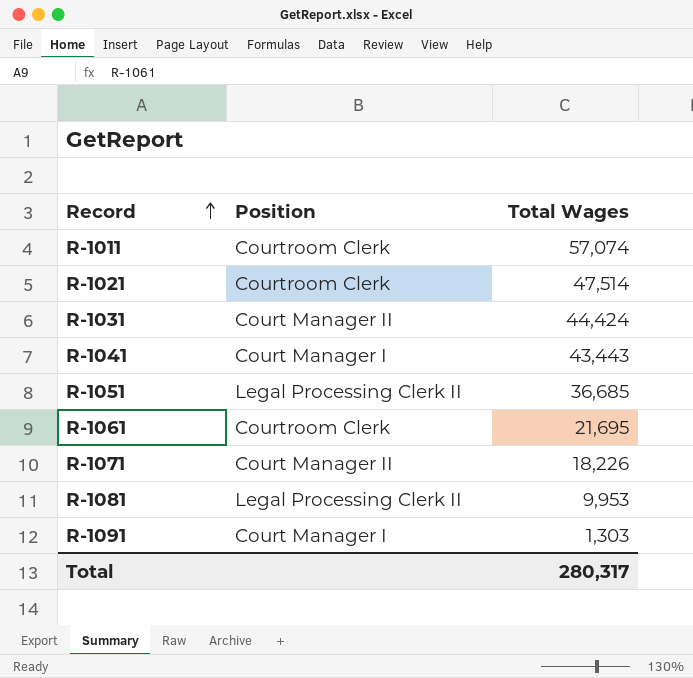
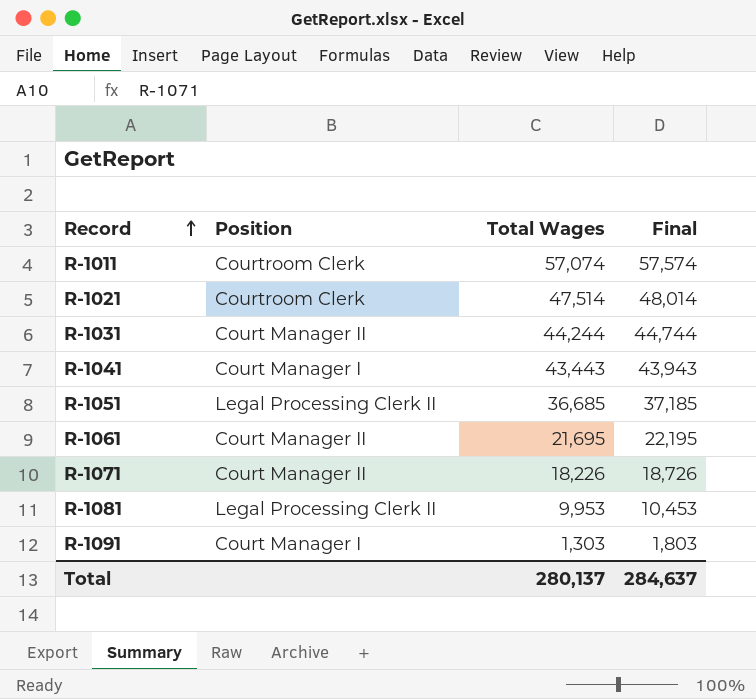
column Final | formula: none -> [Total Wages] + 500
R-1031 | Total Wages: 44,424 -> 44,244
R-1061 | Position: Courtroom Clerk -> Court Manager II
Total | Total Wages: 280,317 -> 280,137

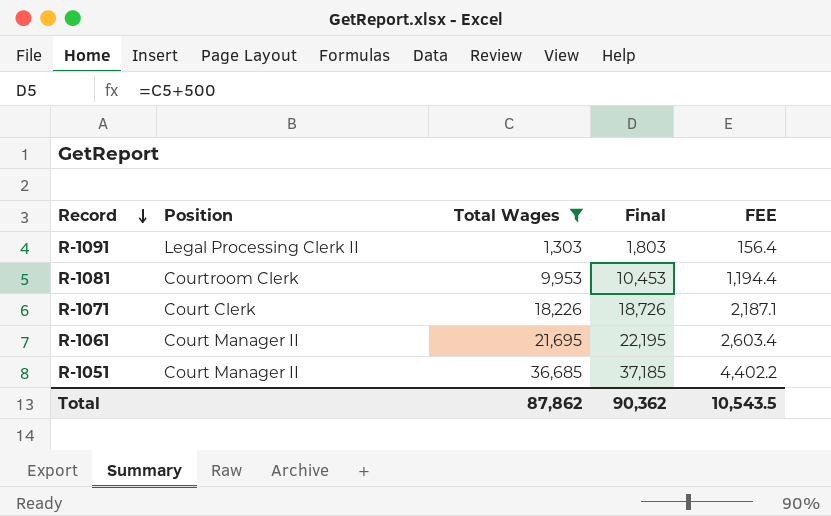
filter: none -> Total Wages <= 36,685
row order: Record ascending -> Record descending
column FEE | formula: none -> [Total Wages] * 0.12
R-1091 | Position: Court Manager I -> Legal Processing Clerk II
R-1081 | Position: Legal Processing Clerk II -> Courtroom Clerk
R-1071 | Position: Court Manager II -> Court Clerk
R-1051 | Position: Legal Processing Clerk II -> Court Manager II
Total | Total Wages: 280,137 -> 87,862
Total | Final: 284,637 -> 90,362

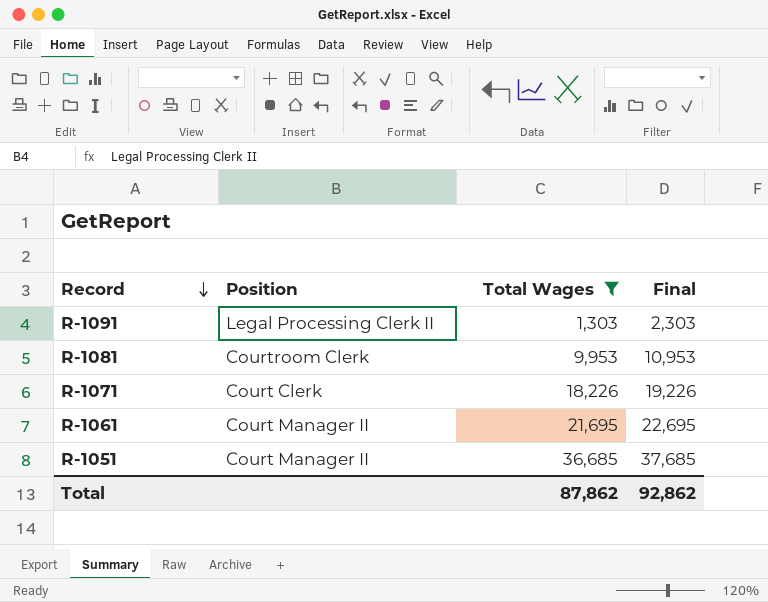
column FEE | formula: [Total Wages] * 0.12 -> none
column Final | formula: [Total Wages] + 500 -> [Total Wages] + 1000
Total | Final: 90,362 -> 92,862

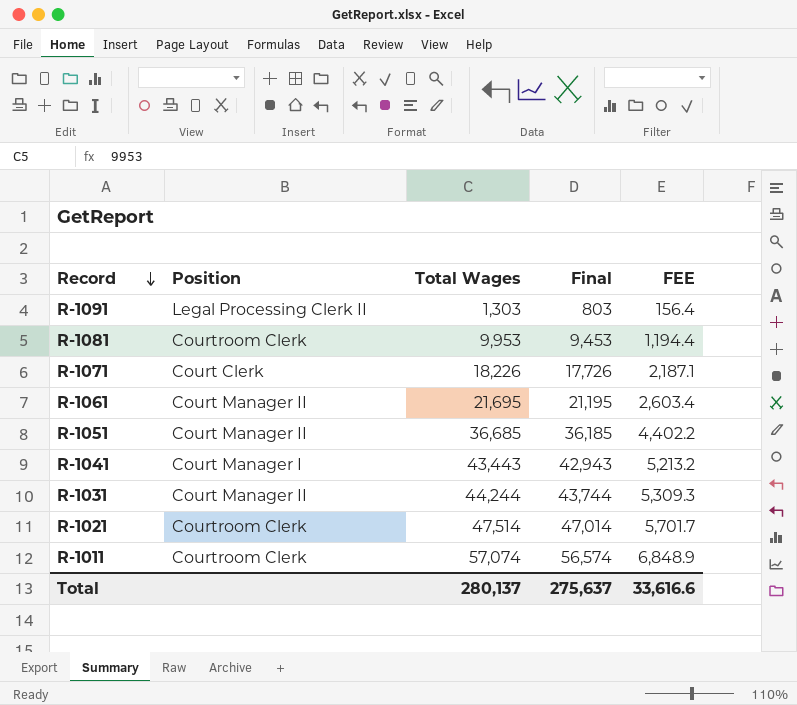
filter: Total Wages <= 36,685 -> none
column Final | formula: [Total Wages] + 1000 -> [Total Wages] - 500
column FEE | formula: none -> [Total Wages] * 0.12
Total | Total Wages: 87,862 -> 280,137
Total | Final: 92,862 -> 275,637

